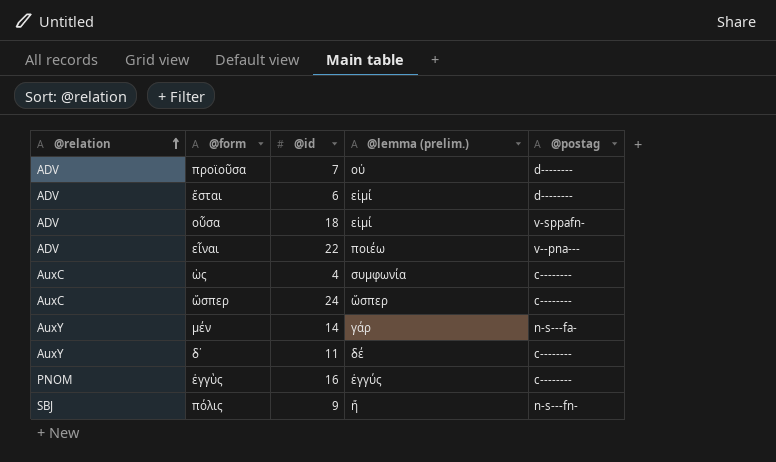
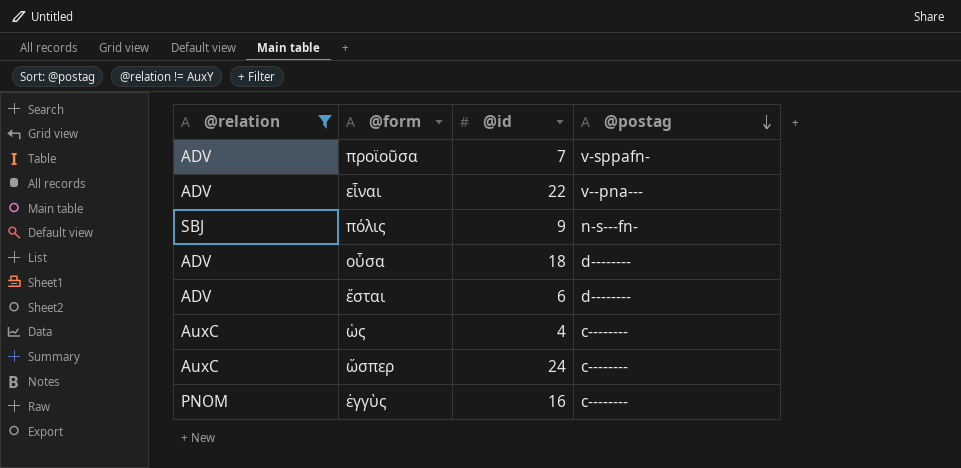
filter: none -> @relation != AuxY
row order: @relation ascending -> @postag descending
column @lemma (prelim.) | position: 4 -> none
προϊοῦσα | @postag: d-------- -> v-sppafn-
οὖσα | @postag: v-sppafn- -> d--------

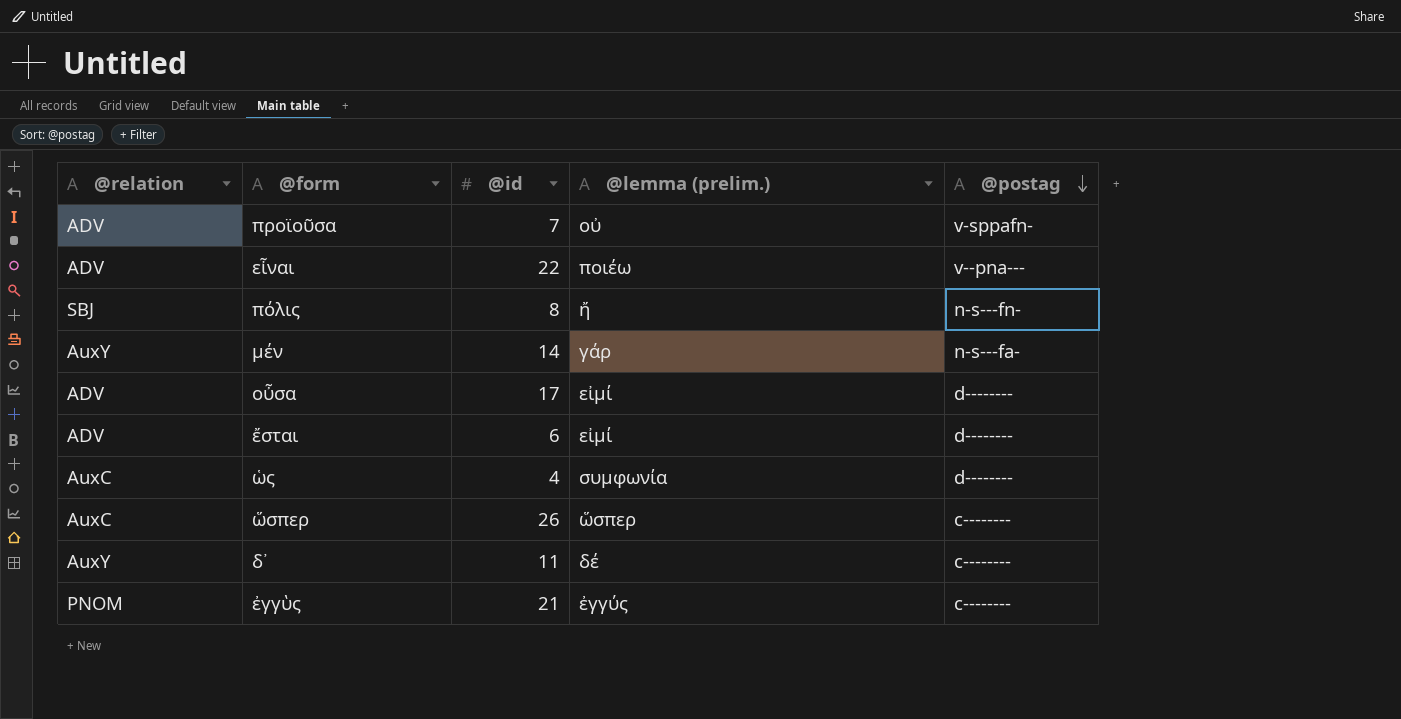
filter: @relation != AuxY -> none
column @lemma (prelim.) | position: none -> 4
πόλις | @id: 9 -> 8
οὖσα | @id: 18 -> 17
ὡς | @postag: c-------- -> d--------
ὥσπερ | @id: 24 -> 26
ἐγγὺς | @id: 16 -> 21

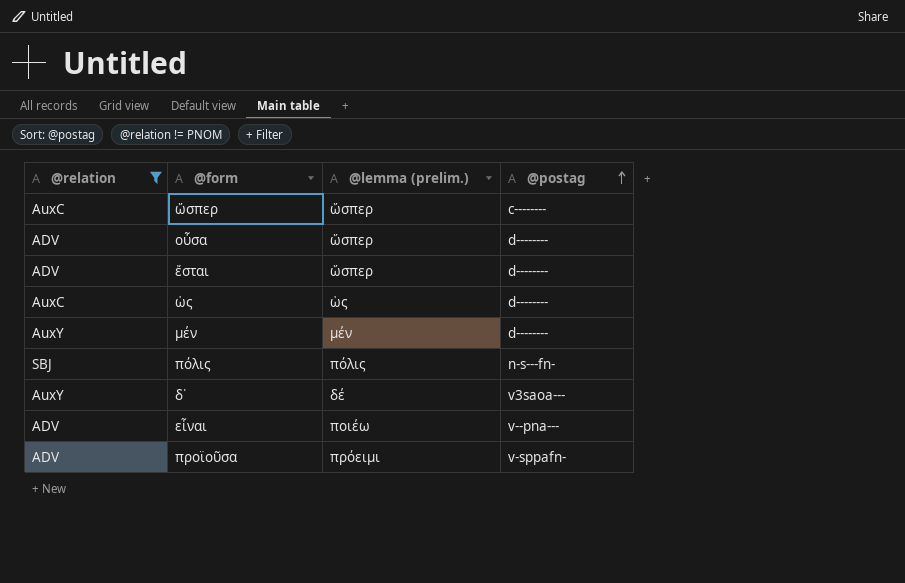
filter: none -> @relation != PNOM
row order: @postag descending -> @postag ascending
column @id | position: 3 -> none
οὖσα | @lemma (prelim.): εἰμί -> ὥσπερ
ἔσται | @lemma (prelim.): εἰμί -> ὥσπερ
ὡς | @lemma (prelim.): συμφωνία -> ὡς
μέν | @lemma (prelim.): γάρ -> μέν
μέν | @postag: n-s---fa- -> d--------
πόλις | @lemma (prelim.): ἤ -> πόλις
δ᾽ | @postag: c-------- -> v3saoa---
προϊοῦσα | @lemma (prelim.): οὐ -> πρόειμι

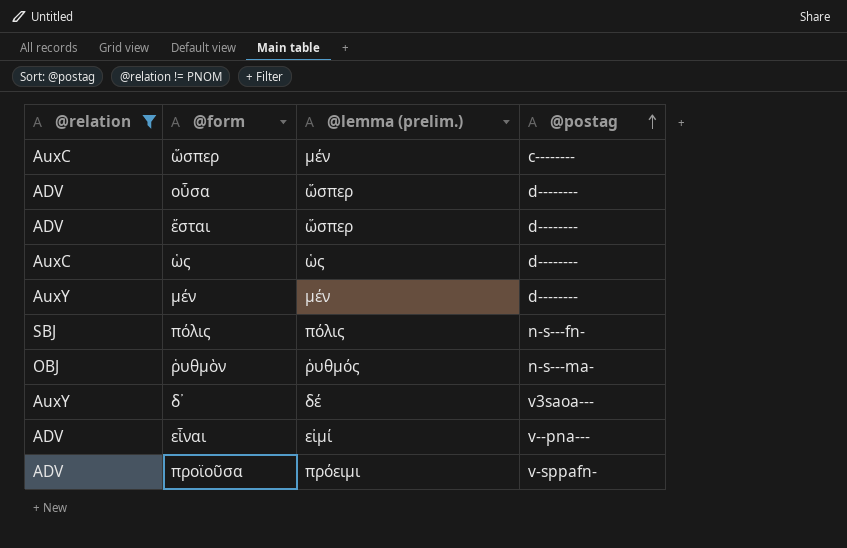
ὥσπερ | @lemma (prelim.): ὥσπερ -> μέν
row ῥυθμὸν: none -> OBJ | ῥυθμός | n-s---ma-
εἶναι | @lemma (prelim.): ποιέω -> εἰμί

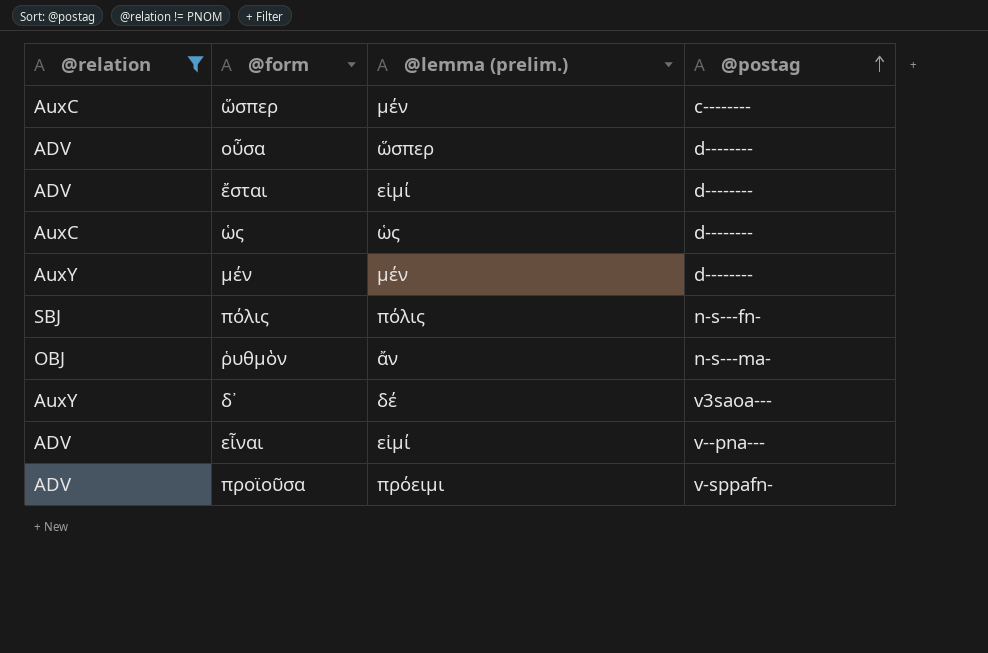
ἔσται | @lemma (prelim.): ὥσπερ -> εἰμί
ῥυθμὸν | @lemma (prelim.): ῥυθμός -> ἄν

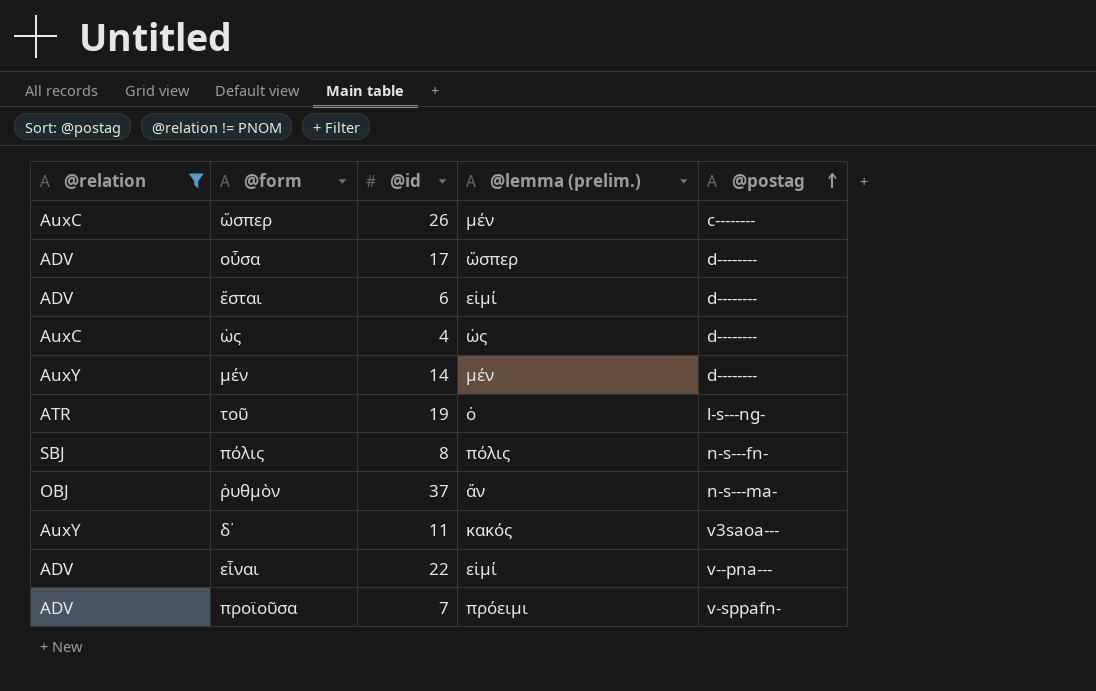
column @id | position: none -> 3
row τοῦ: none -> ATR | 19 | ὁ | l-s---ng-
δ᾽ | @lemma (prelim.): δέ -> κακός

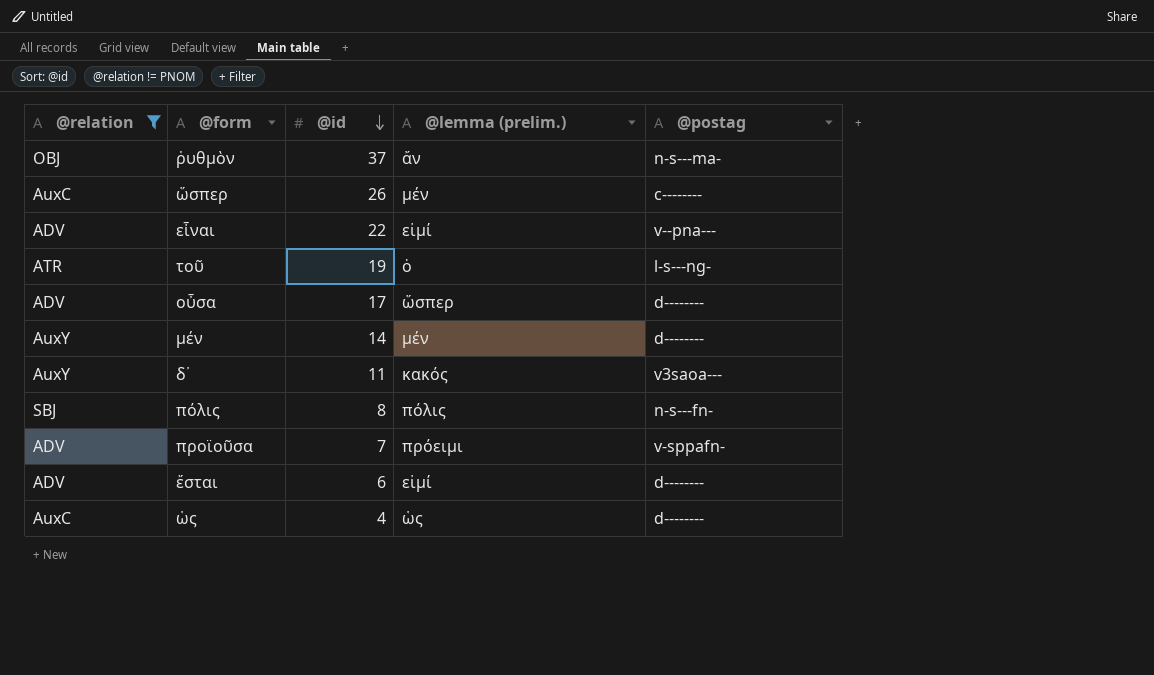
row order: @postag ascending -> @id descending

